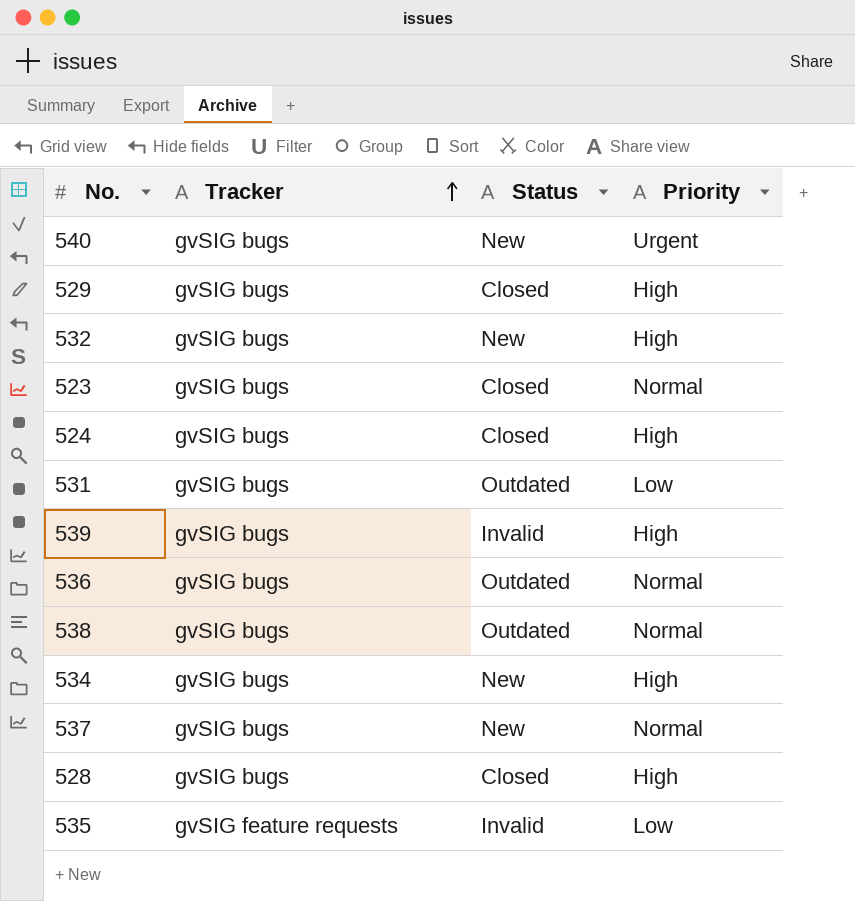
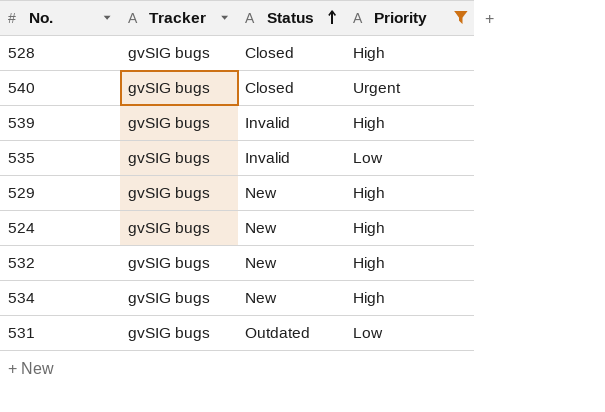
filter: none -> Priority != Normal
row order: Tracker ascending -> Status ascending
540 | Status: New -> Closed
535 | Tracker: gvSIG feature requests -> gvSIG bugs
529 | Status: Closed -> New
524 | Status: Closed -> New

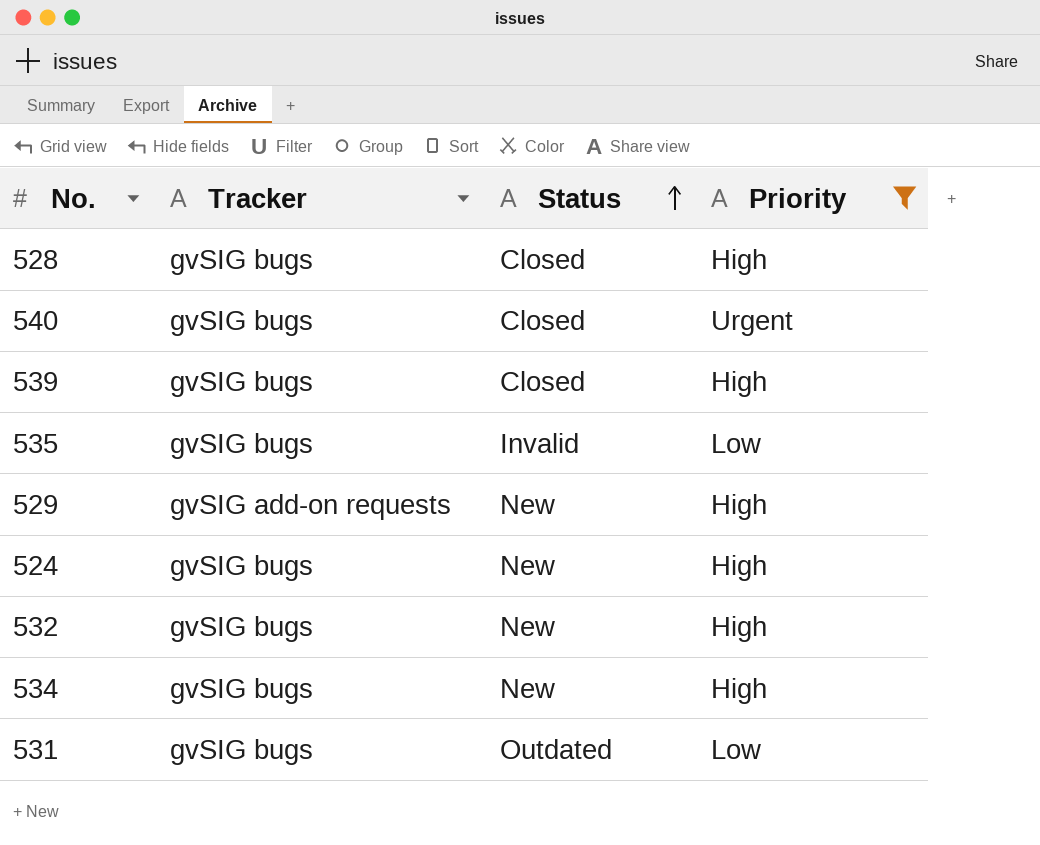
539 | Status: Invalid -> Closed
529 | Tracker: gvSIG bugs -> gvSIG add-on requests

